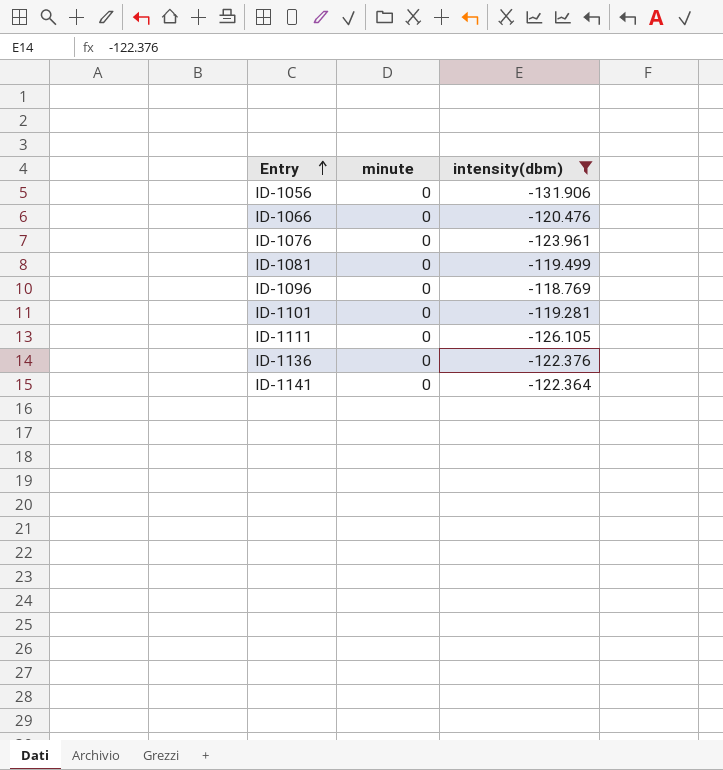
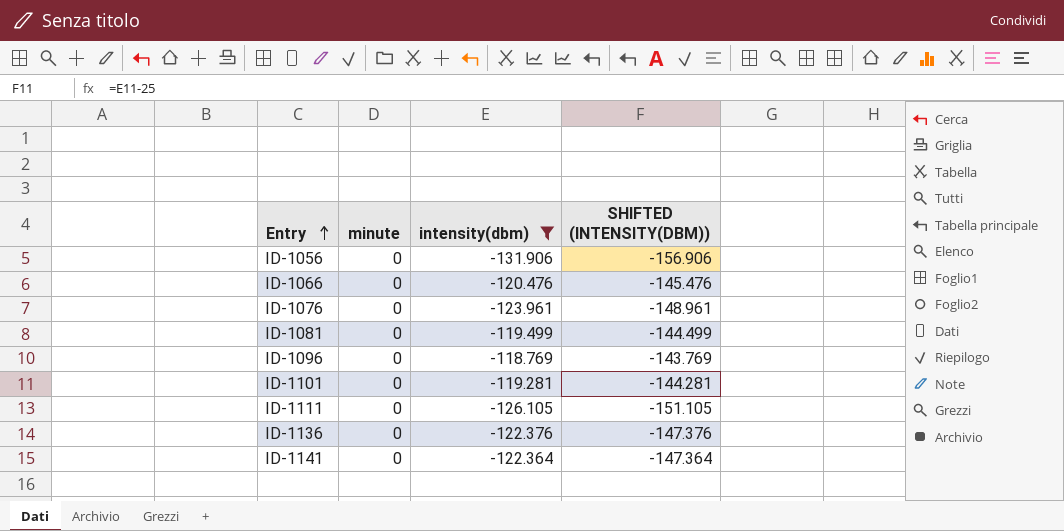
column SHIFTED (INTENSITY(DBM)) | formula: none -> [intensity(dbm)] - 25

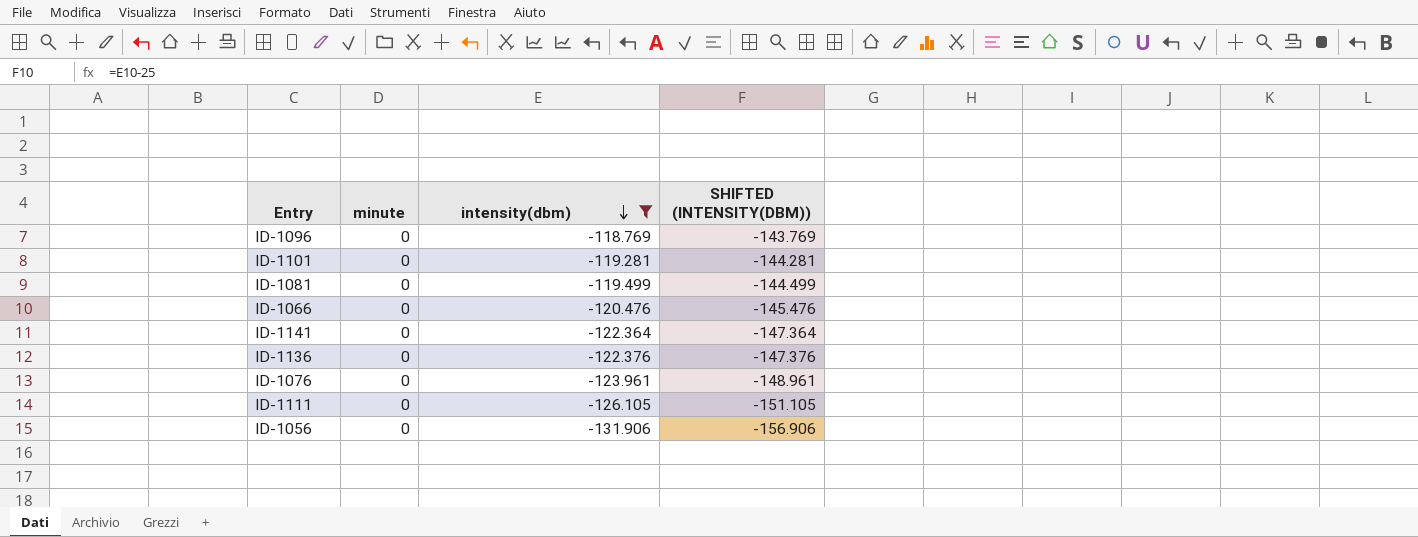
row order: Entry ascending -> intensity(dbm) descending

